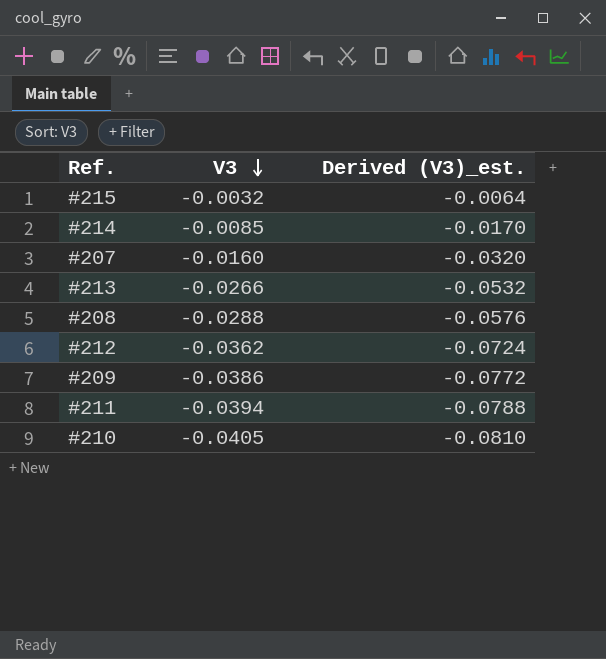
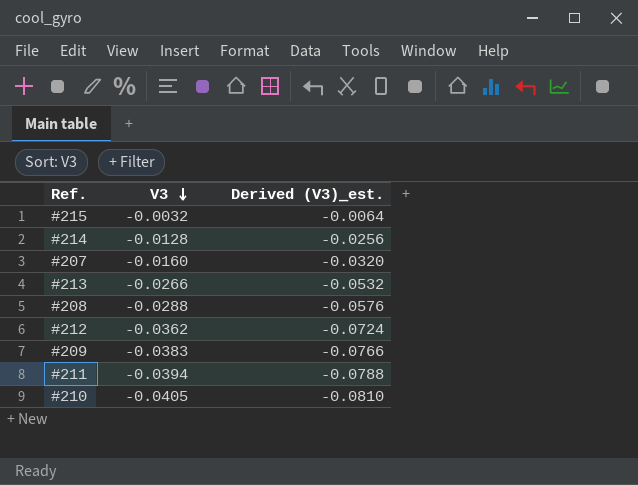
#214 | V3: -0.0085 -> -0.0128
#214 | Derived (V3)_est.: -0.0170 -> -0.0256
#209 | V3: -0.0386 -> -0.0383
#209 | Derived (V3)_est.: -0.0772 -> -0.0766

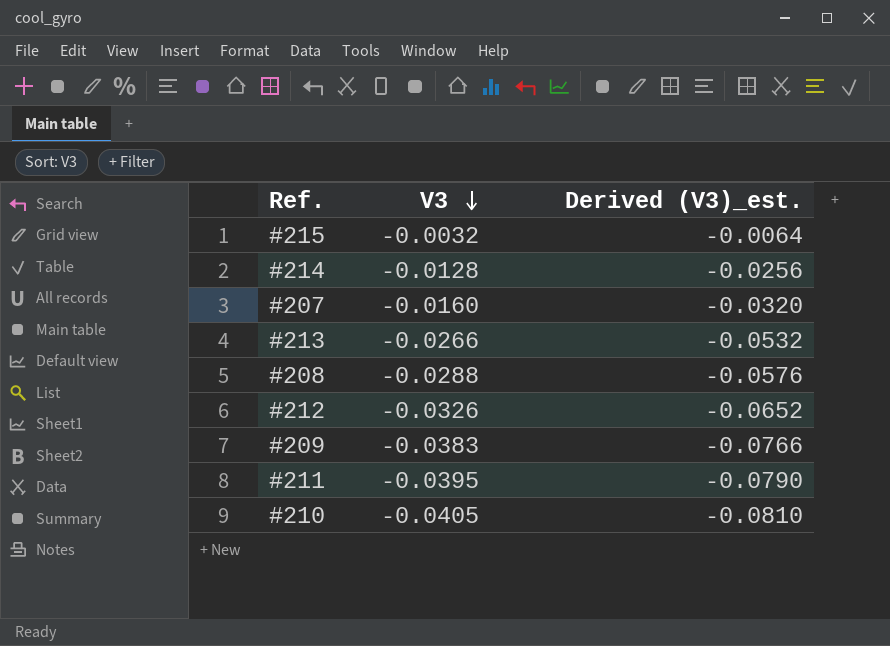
#212 | V3: -0.0362 -> -0.0326
#212 | Derived (V3)_est.: -0.0724 -> -0.0652
#211 | V3: -0.0394 -> -0.0395
#211 | Derived (V3)_est.: -0.0788 -> -0.0790

